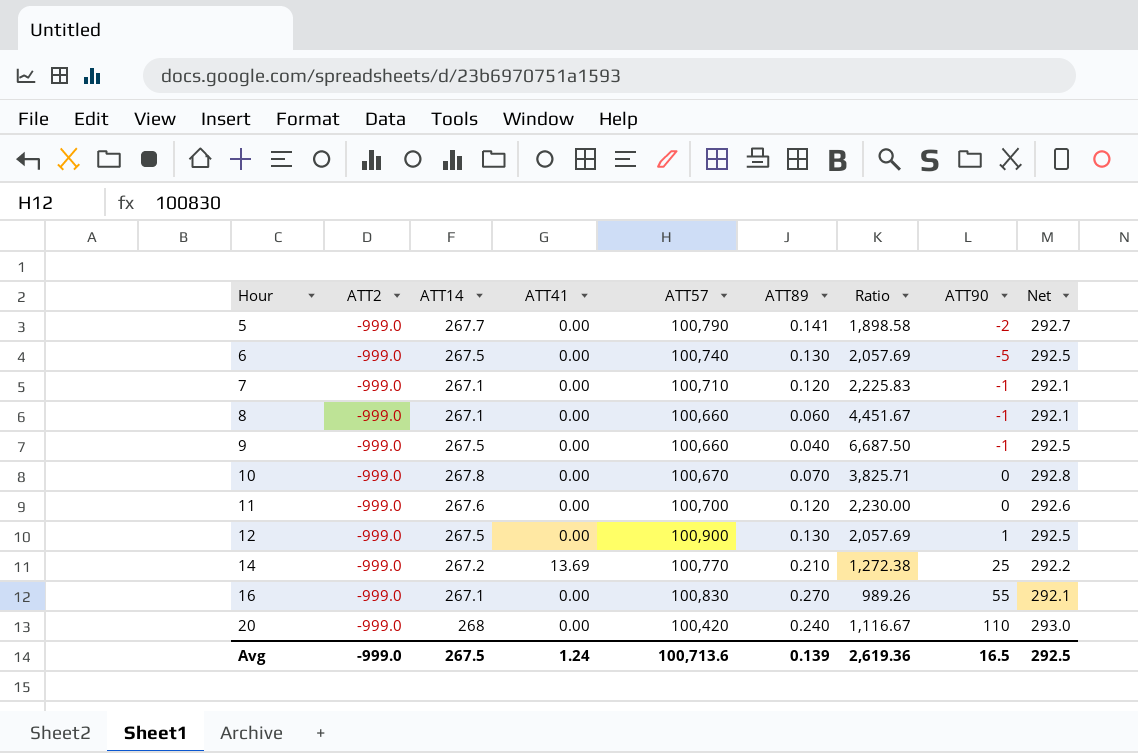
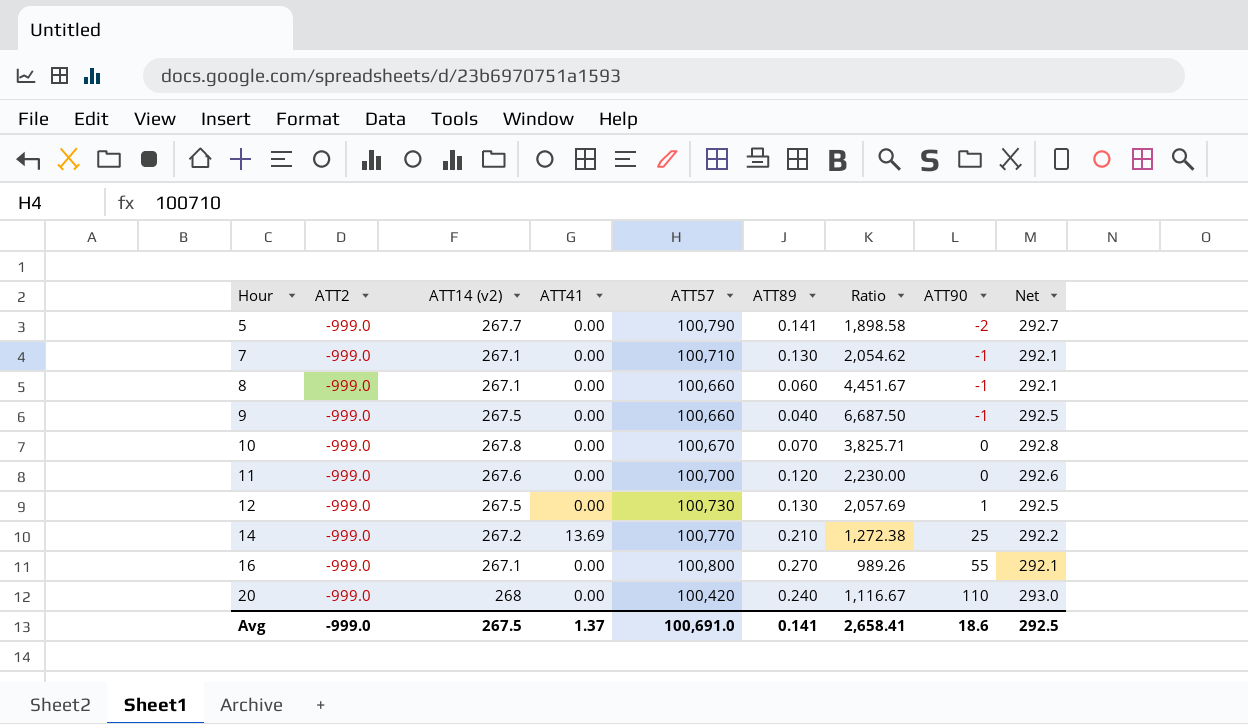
column name: ATT14 -> ATT14 (v2)
row 6: -999.0 | 267.5 | 0.00 | 100,740 | 0.130 | 2,057.69 | -5 | 292.5 -> none
7 | ATT89: 0.120 -> 0.130
7 | Ratio: 2,225.83 -> 2,054.62
12 | ATT57: 100,900 -> 100,730
16 | ATT57: 100,830 -> 100,800
Avg | ATT41: 1.24 -> 1.37
Avg | ATT57: 100,713.6 -> 100,691.0
Avg | ATT89: 0.139 -> 0.141
Avg | Ratio: 2,619.36 -> 2,658.41
Avg | ATT90: 16.5 -> 18.6

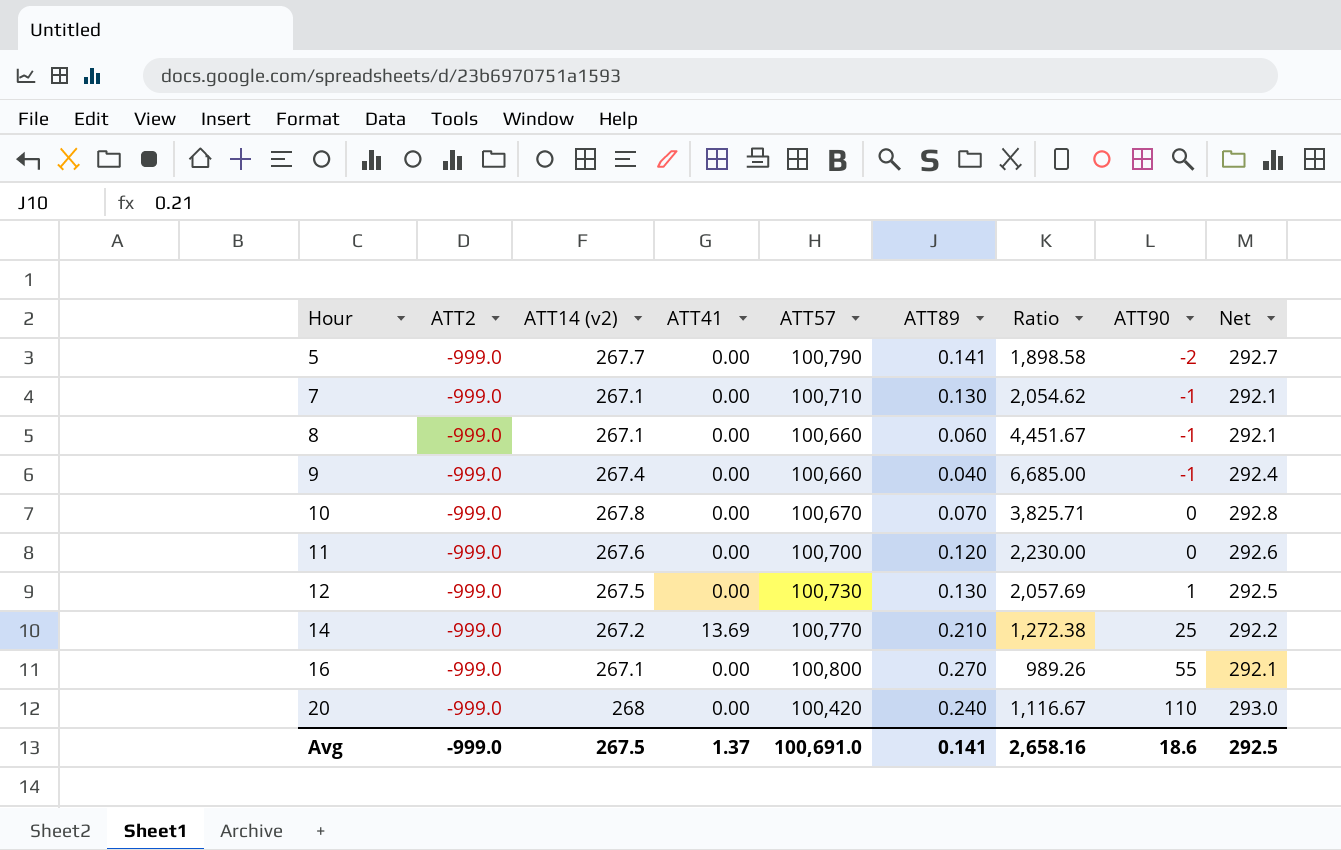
9 | ATT14 (v2): 267.5 -> 267.4
9 | Ratio: 6,687.50 -> 6,685.00
9 | Net: 292.5 -> 292.4
Avg | Ratio: 2,658.41 -> 2,658.16

